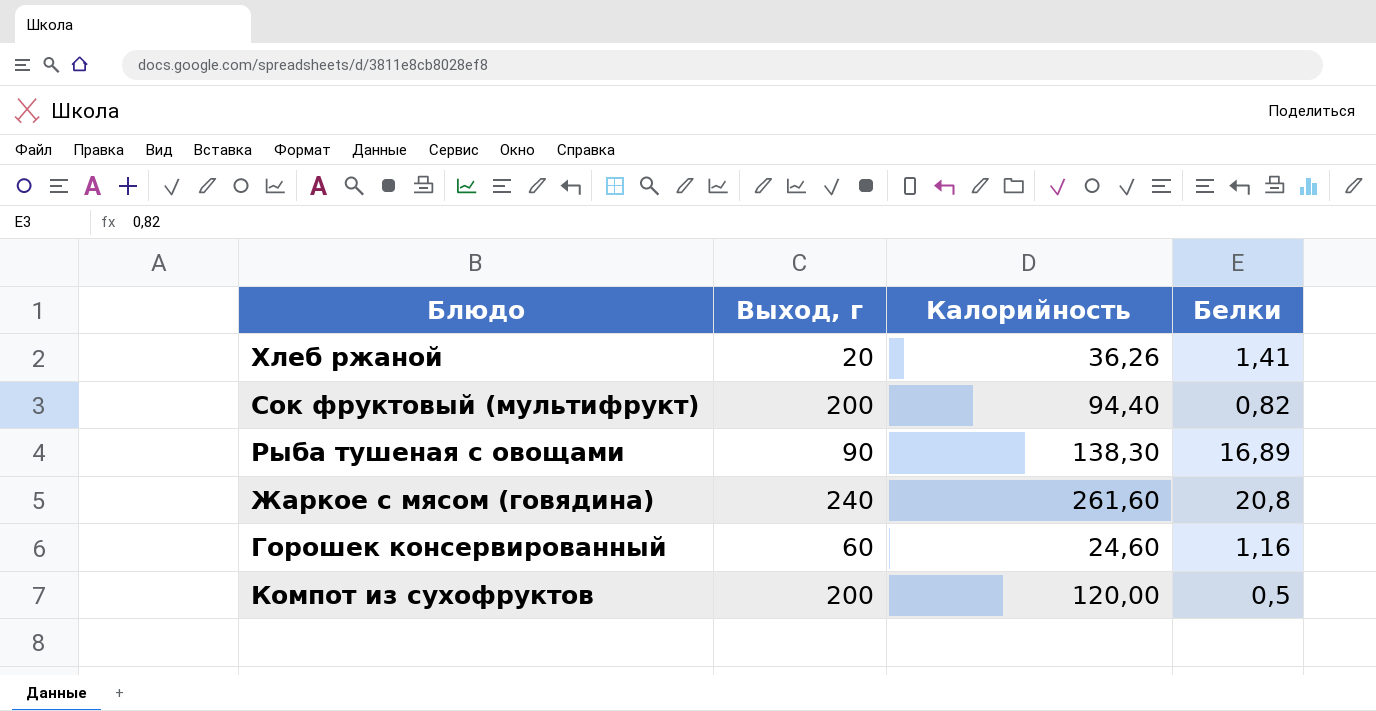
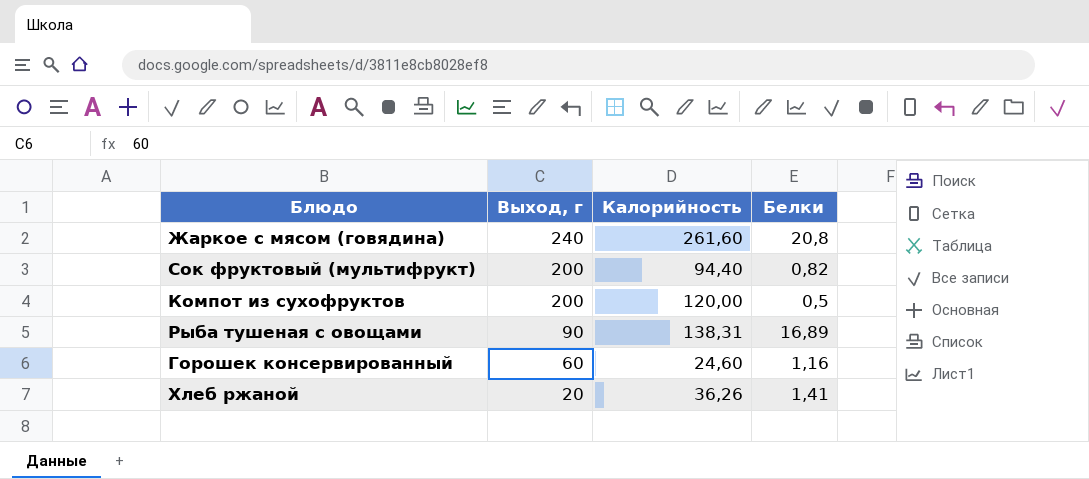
row order: none -> Выход, г descending
Рыба тушеная с овощами | Калорийность: 138,30 -> 138,31

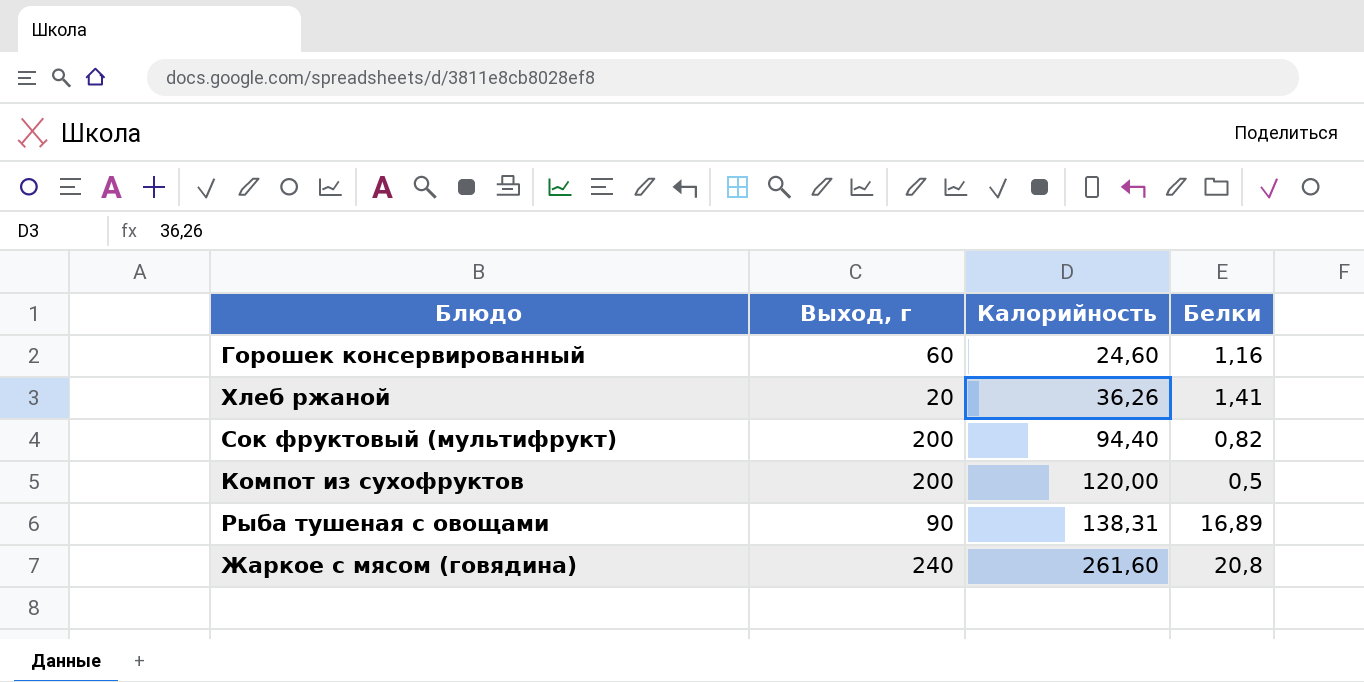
row order: Выход, г descending -> Калорийность ascending

